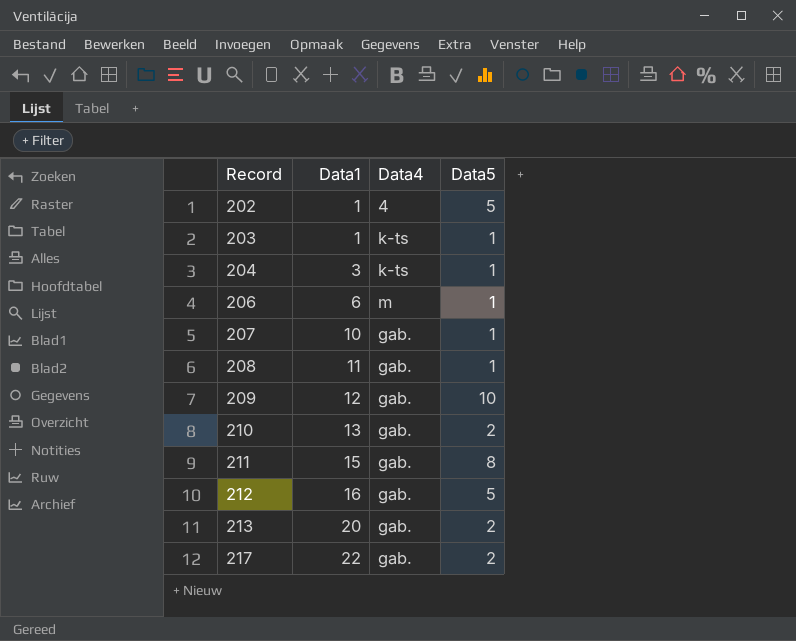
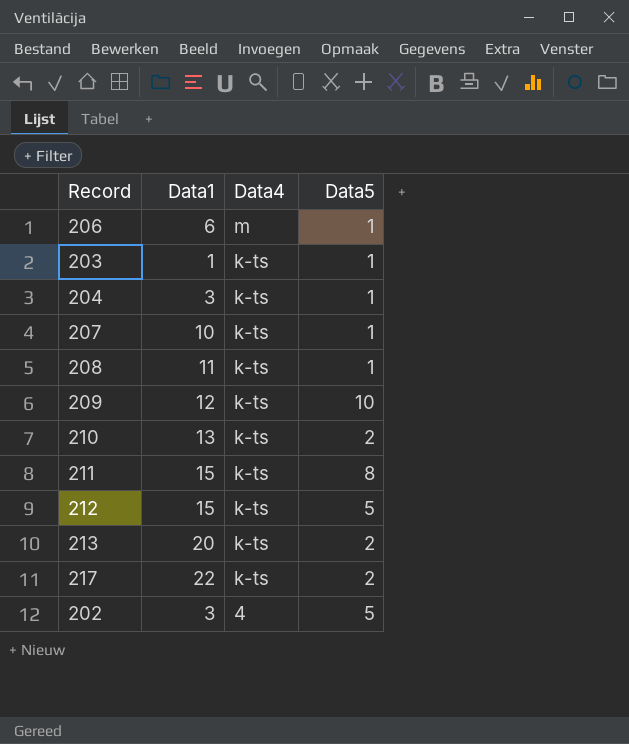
row order: Record ascending -> Data4 descending
207 | Data4: gab. -> k-ts
208 | Data4: gab. -> k-ts
209 | Data4: gab. -> k-ts
210 | Data4: gab. -> k-ts
211 | Data4: gab. -> k-ts
212 | Data1: 16 -> 15
212 | Data4: gab. -> k-ts
213 | Data4: gab. -> k-ts
217 | Data4: gab. -> k-ts
202 | Data1: 1 -> 3

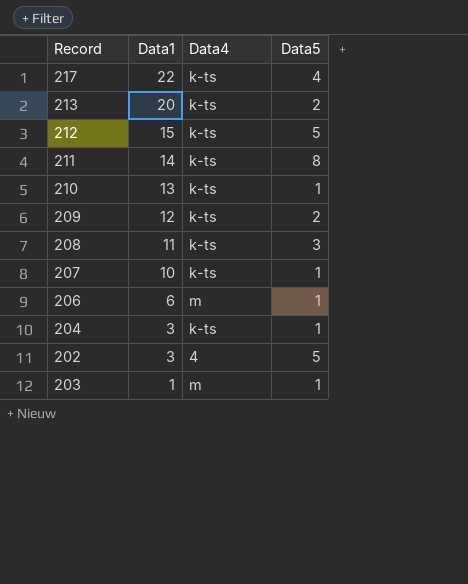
row order: Data4 descending -> Data1 descending
217 | Data5: 2 -> 4
211 | Data1: 15 -> 14
210 | Data5: 2 -> 1
209 | Data5: 10 -> 2
208 | Data5: 1 -> 3
203 | Data4: k-ts -> m

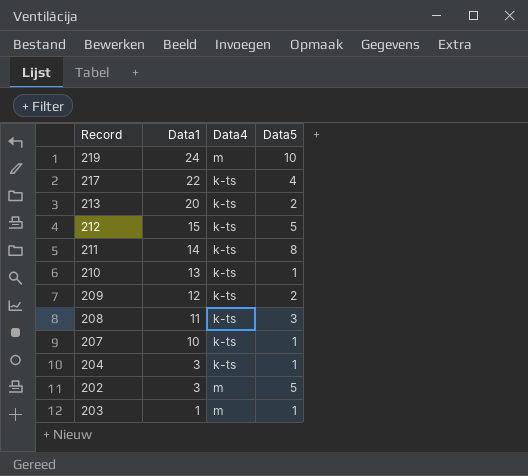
row 206: 6 | m | 1 -> none
row 219: none -> 24 | m | 10
202 | Data4: 4 -> m

